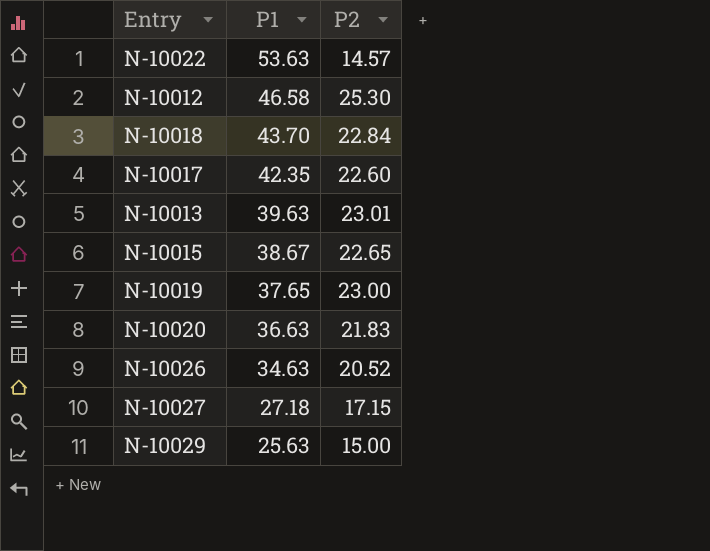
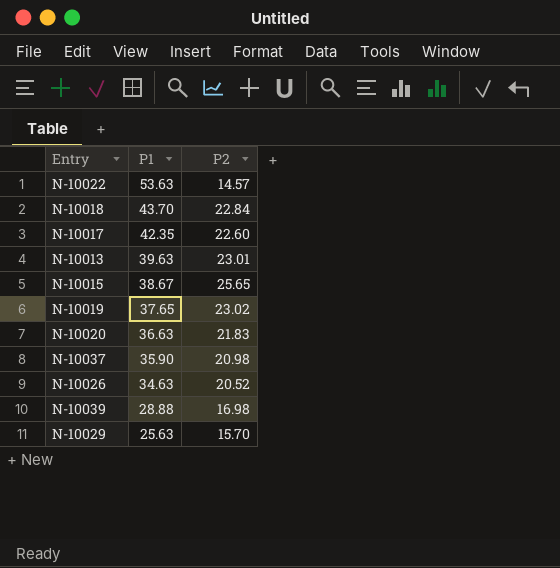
row N-10012: 46.58 | 25.30 -> none
row N-10027: 27.18 | 17.15 -> none
N-10015 | P2: 22.65 -> 25.65
N-10019 | P2: 23.00 -> 23.02
row N-10037: none -> 35.90 | 20.98
row N-10039: none -> 28.88 | 16.98
N-10029 | P2: 15.00 -> 15.70

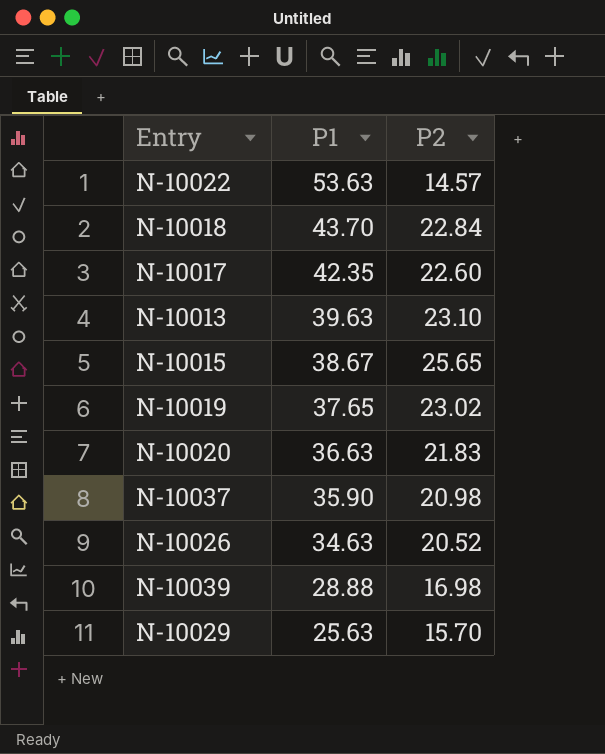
N-10013 | P2: 23.01 -> 23.10

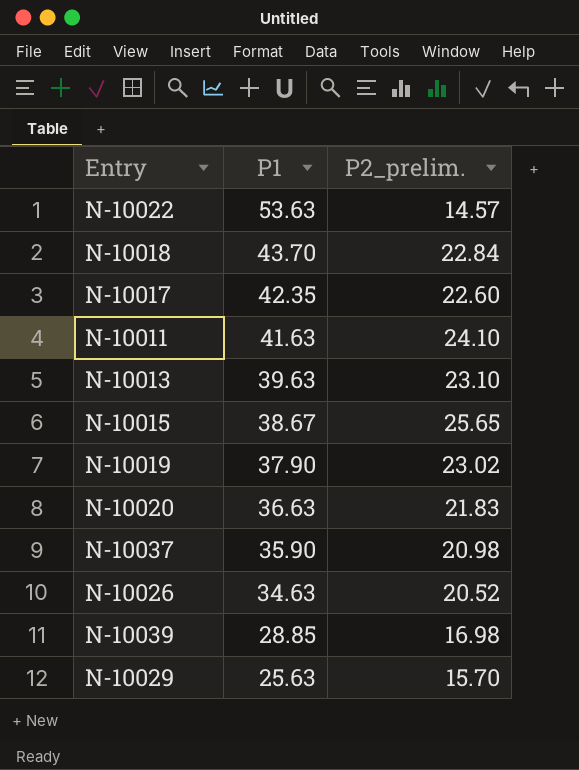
column name: P2 -> P2_prelim.
row N-10011: none -> 41.63 | 24.10
N-10019 | P1: 37.65 -> 37.90
N-10039 | P1: 28.88 -> 28.85

